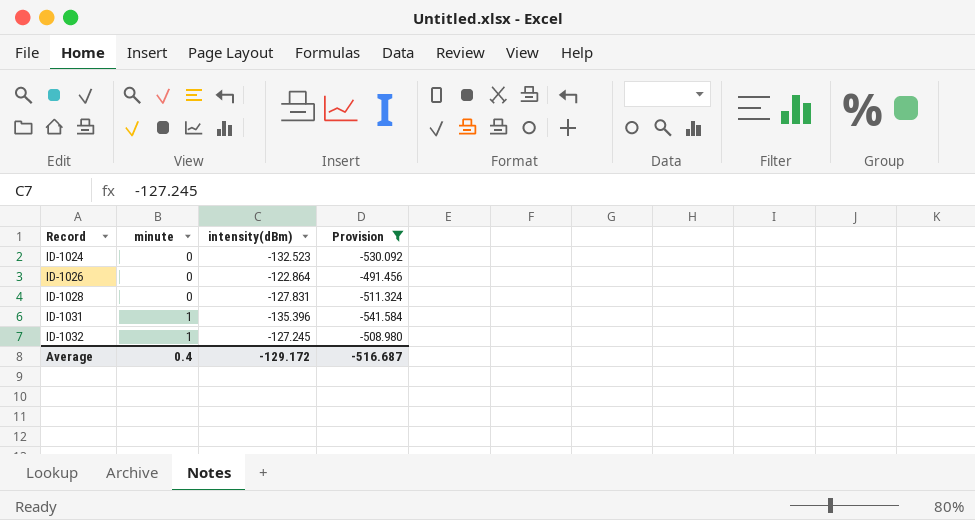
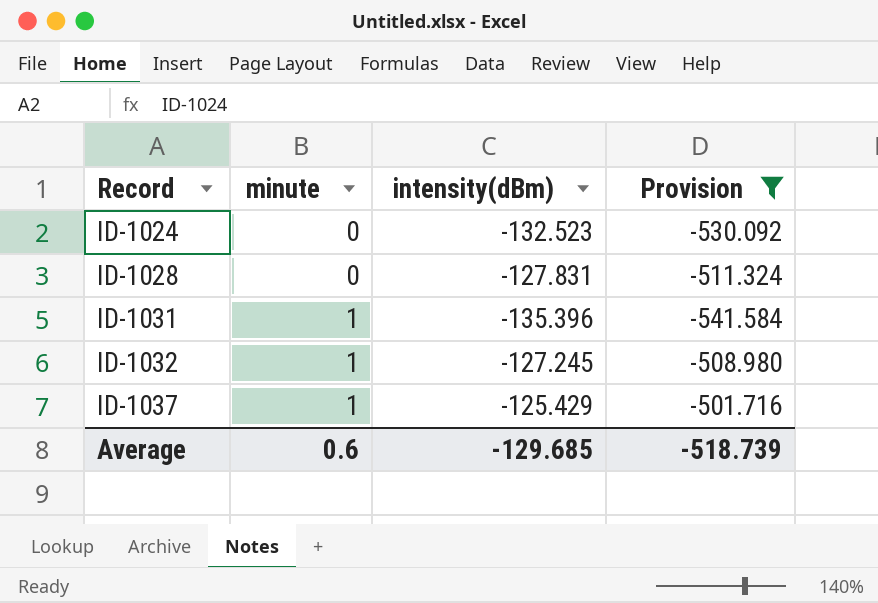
row ID-1026: 0 | -122.864 | -491.456 -> none
row ID-1037: none -> 1 | -125.429 | -501.716
Average | minute: 0.4 -> 0.6
Average | intensity(dBm): -129.172 -> -129.685
Average | Provision: -516.687 -> -518.739

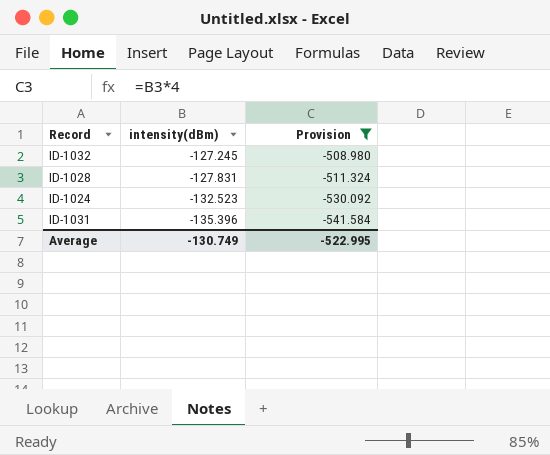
row order: Record ascending -> intensity(dBm) descending
column minute | position: 2 -> none
row ID-1037: 1 | -125.429 | -501.716 -> none
Average | intensity(dBm): -129.685 -> -130.749
Average | Provision: -518.739 -> -522.995

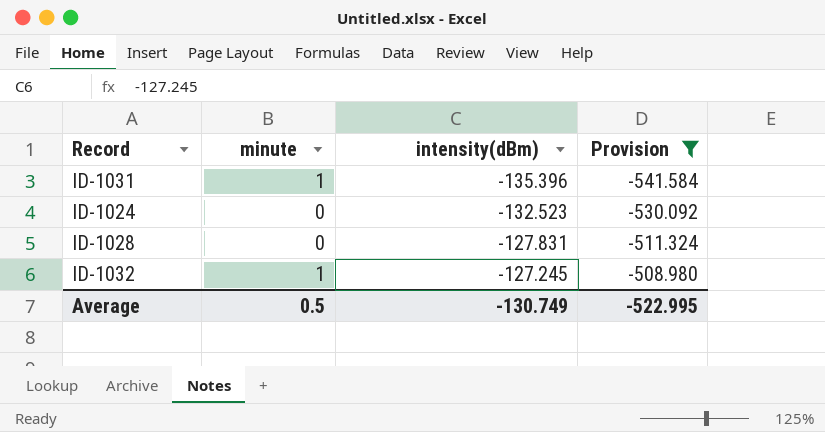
row order: intensity(dBm) descending -> intensity(dBm) ascending
column minute | position: none -> 2

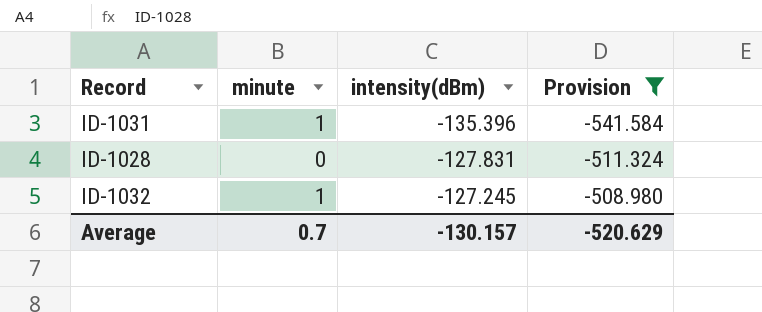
row ID-1024: 0 | -132.523 | -530.092 -> none
Average | minute: 0.5 -> 0.7
Average | intensity(dBm): -130.749 -> -130.157
Average | Provision: -522.995 -> -520.629

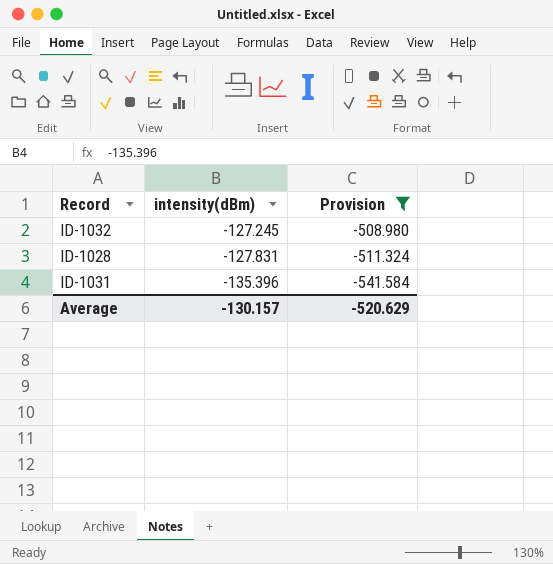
row order: intensity(dBm) ascending -> intensity(dBm) descending
column minute | position: 2 -> none

